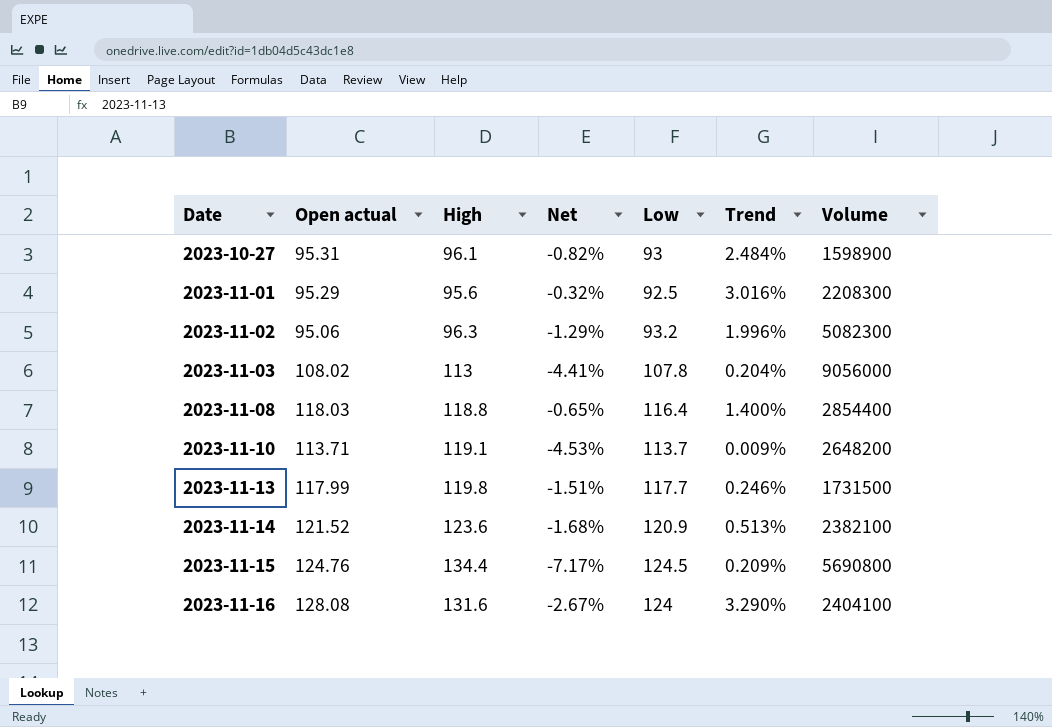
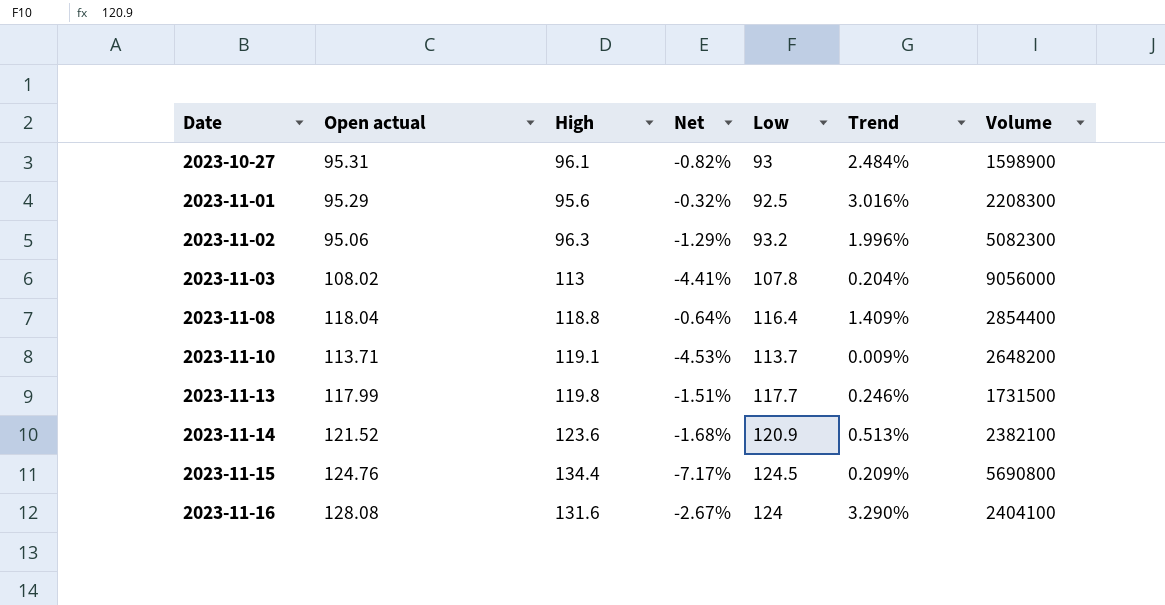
2023-11-08 | Open actual: 118.03 -> 118.04
2023-11-08 | Net: -0.65% -> -0.64%
2023-11-08 | Trend: 1.400% -> 1.409%

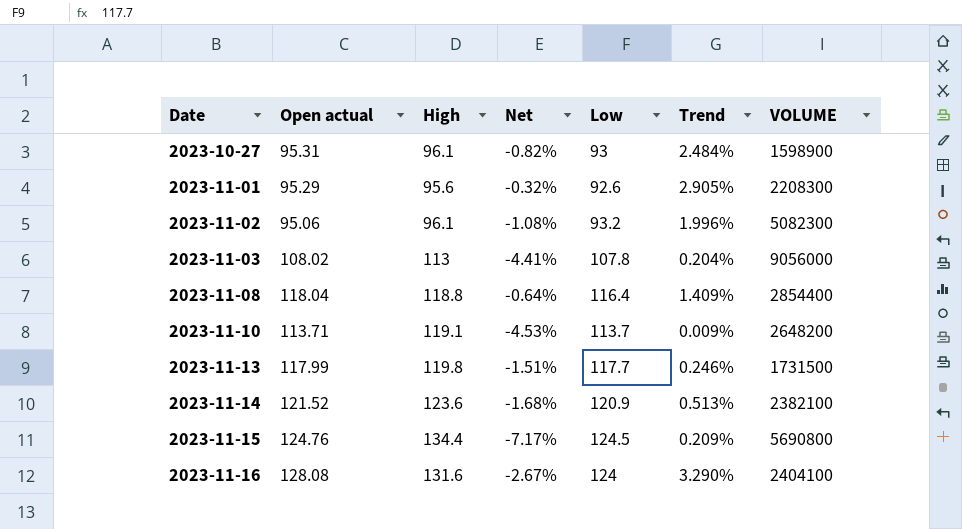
column name: Volume -> VOLUME
2023-11-01 | Low: 92.5 -> 92.6
2023-11-01 | Trend: 3.016% -> 2.905%
2023-11-02 | High: 96.3 -> 96.1
2023-11-02 | Net: -1.29% -> -1.08%

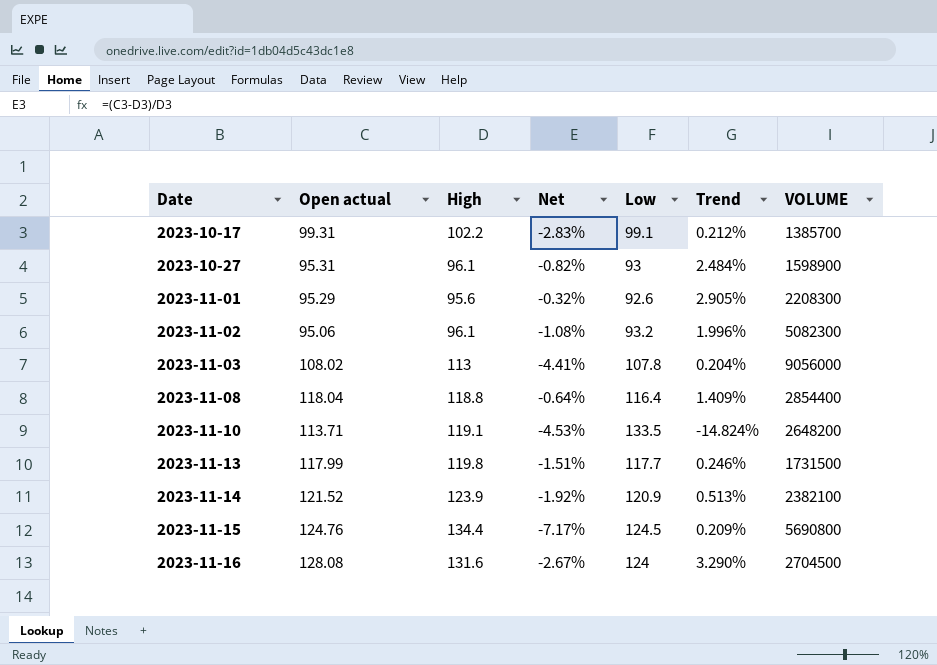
row 2023-10-17: none -> 99.31 | 102.2 | -2.83% | 99.1 | 0.212% | 1385700
2023-11-10 | Low: 113.7 -> 133.5
2023-11-10 | Trend: 0.009% -> -14.824%
2023-11-14 | High: 123.6 -> 123.9
2023-11-14 | Net: -1.68% -> -1.92%
2023-11-16 | VOLUME: 2404100 -> 2704500

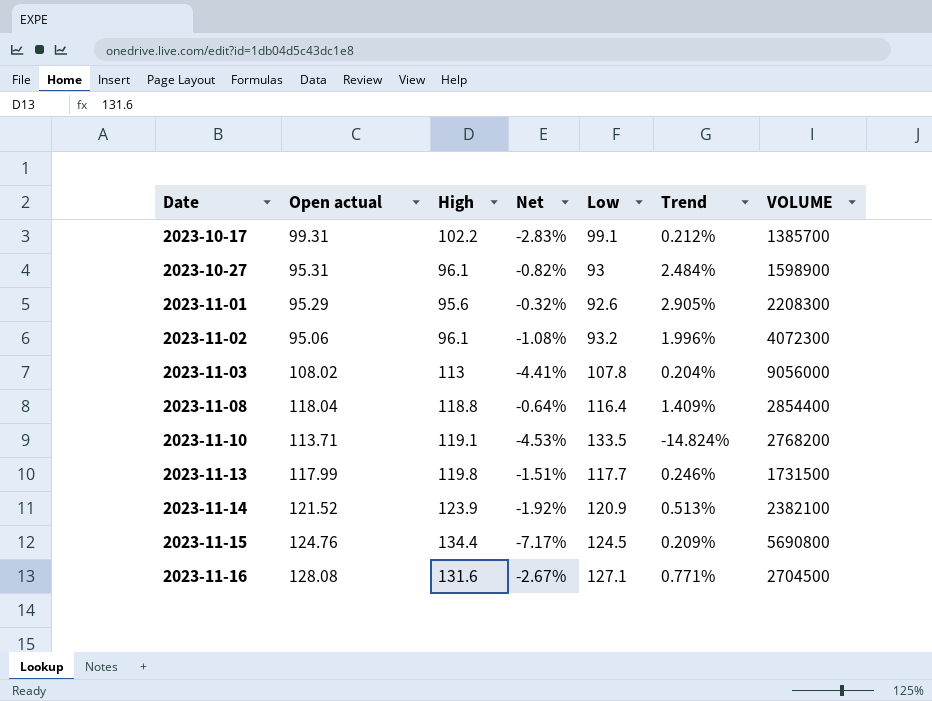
2023-11-02 | VOLUME: 5082300 -> 4072300
2023-11-10 | VOLUME: 2648200 -> 2768200
2023-11-16 | Low: 124 -> 127.1
2023-11-16 | Trend: 3.290% -> 0.771%

